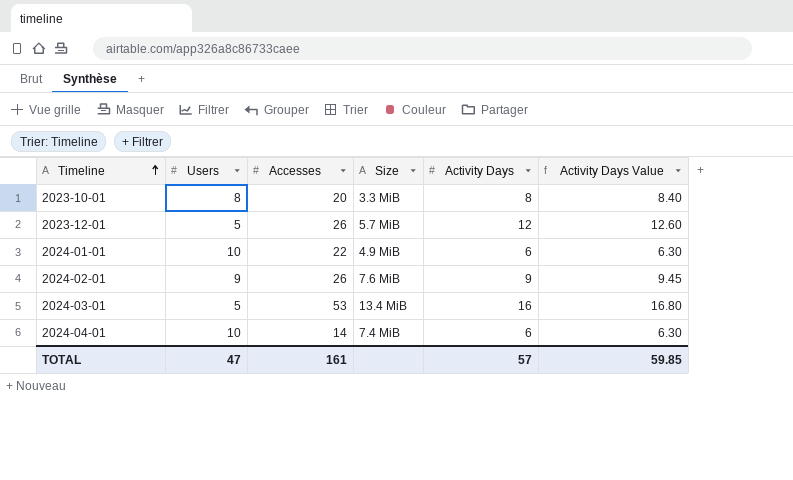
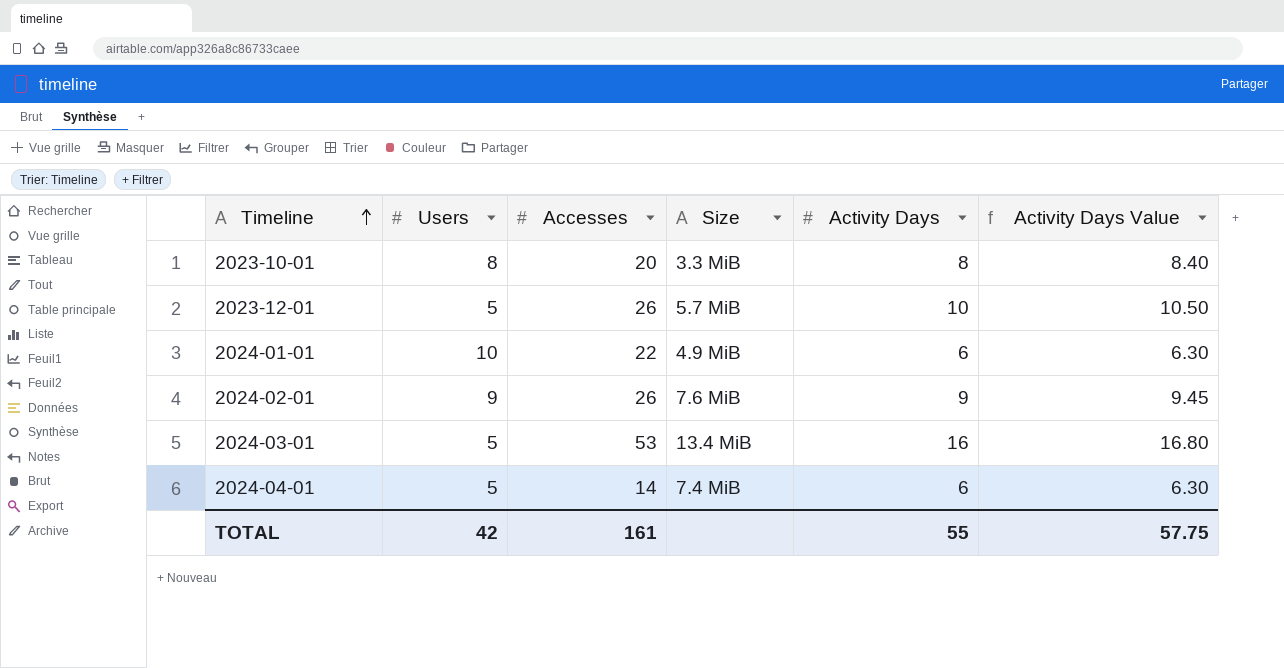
2023-12-01 | Activity Days: 12 -> 10
2023-12-01 | Activity Days Value: 12.60 -> 10.50
2024-04-01 | Users: 10 -> 5
TOTAL | Users: 47 -> 42
TOTAL | Activity Days: 57 -> 55
TOTAL | Activity Days Value: 59.85 -> 57.75

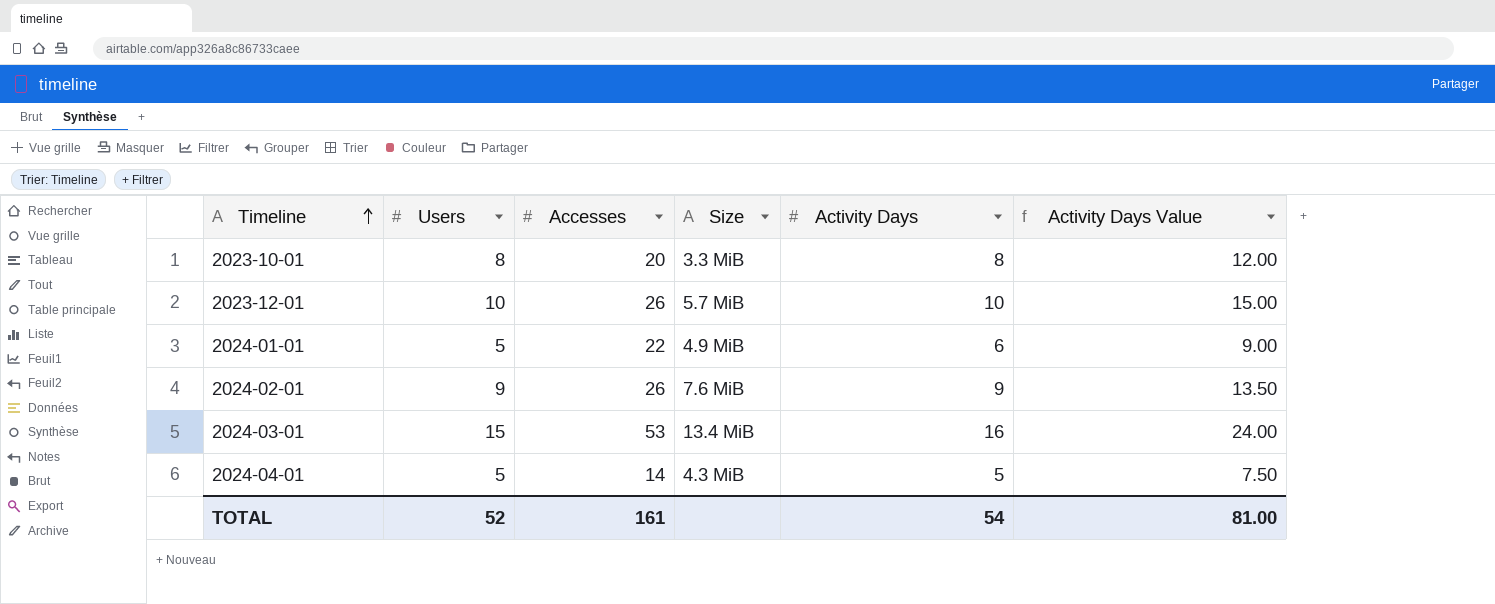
column Activity Days Value | formula: [Activity Days] * 1.05 -> [Activity Days] * 1.5
2023-12-01 | Users: 5 -> 10
2024-01-01 | Users: 10 -> 5
2024-03-01 | Users: 5 -> 15
2024-04-01 | Size: 7.4 MiB -> 4.3 MiB
2024-04-01 | Activity Days: 6 -> 5
TOTAL | Users: 42 -> 52
TOTAL | Activity Days: 55 -> 54
TOTAL | Activity Days Value: 57.75 -> 81.00

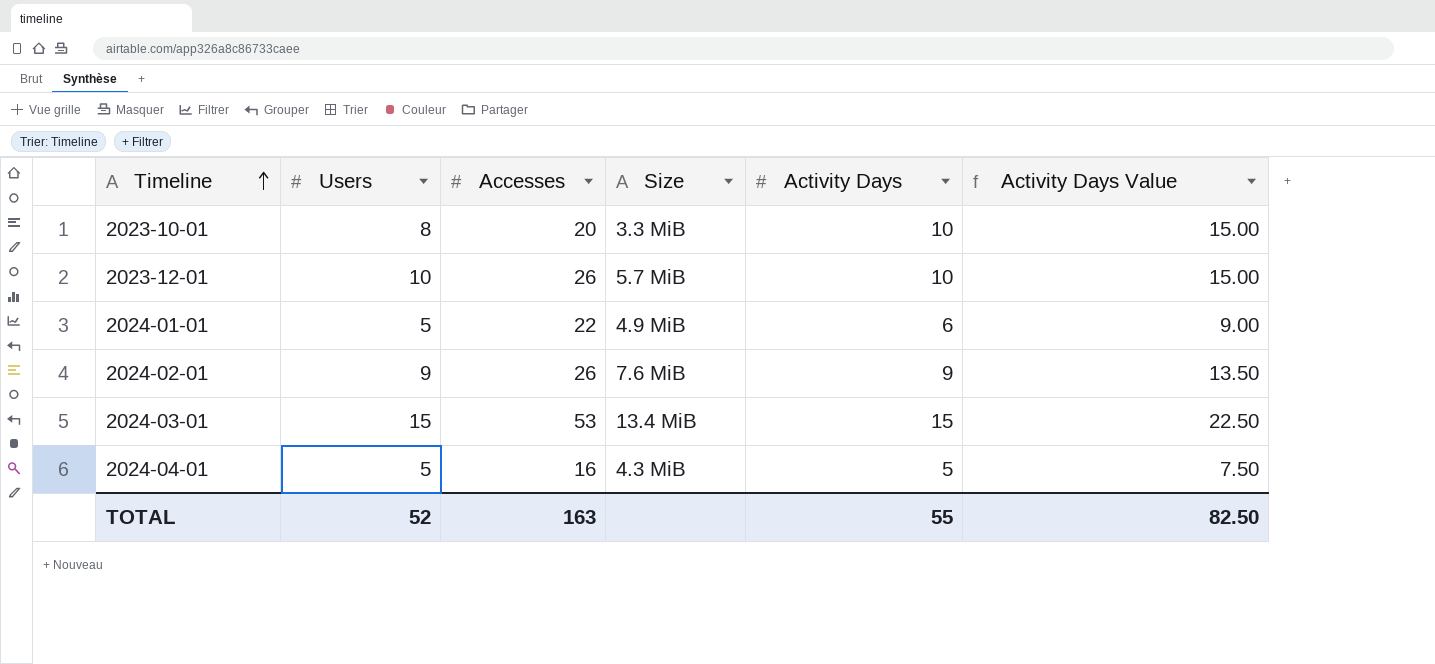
2023-10-01 | Activity Days: 8 -> 10
2023-10-01 | Activity Days Value: 12.00 -> 15.00
2024-03-01 | Activity Days: 16 -> 15
2024-03-01 | Activity Days Value: 24.00 -> 22.50
2024-04-01 | Accesses: 14 -> 16
TOTAL | Accesses: 161 -> 163
TOTAL | Activity Days: 54 -> 55
TOTAL | Activity Days Value: 81.00 -> 82.50

